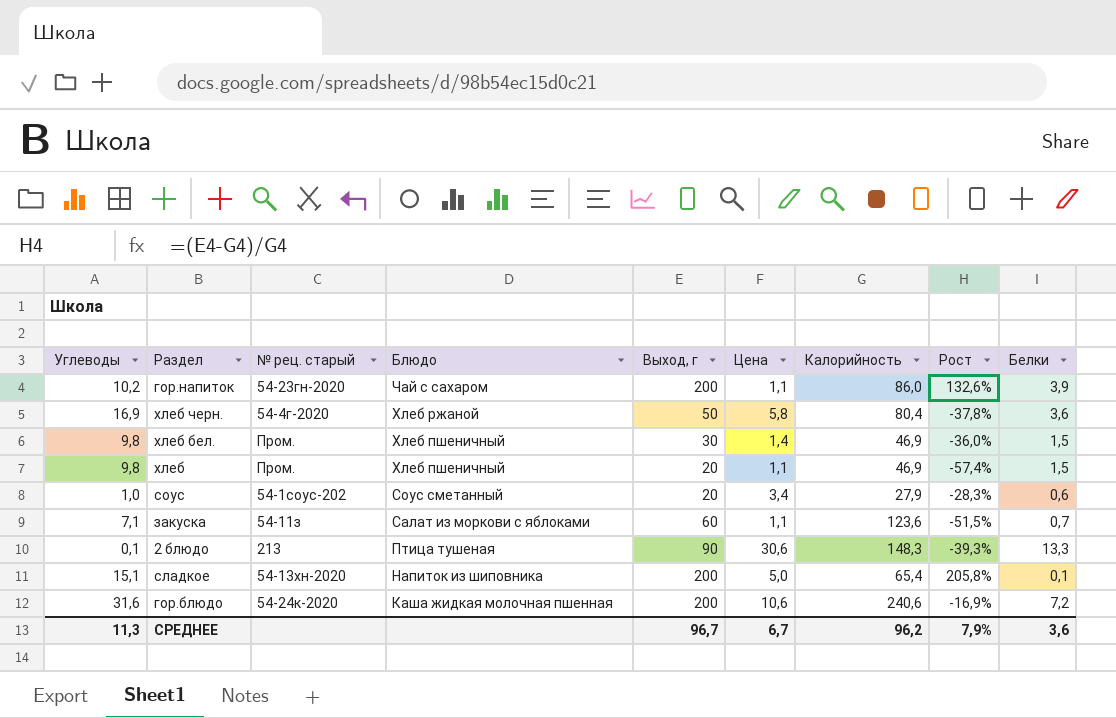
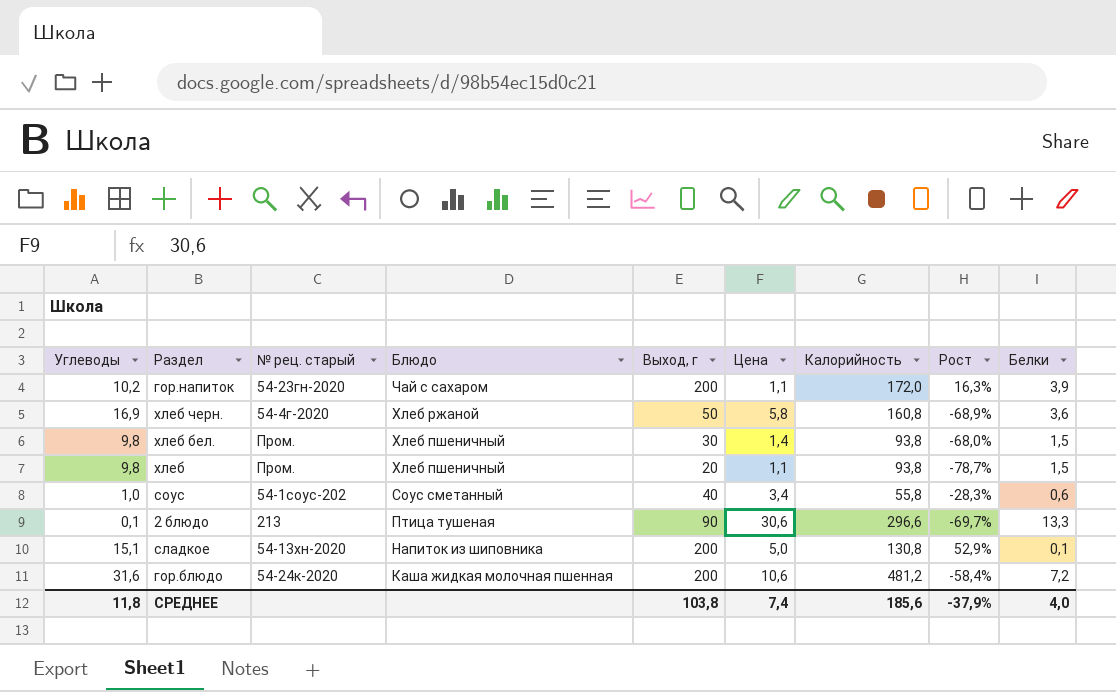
row закуска: 7,1 | 54-11з | Салат из моркови с яблоками | 60 | 1,1 | 123,6 | -51,5% | 0,7 -> none
гор.напиток | Калорийность: 86,0 -> 172,0
гор.напиток | Рост: 132,6% -> 16,3%
хлеб черн. | Калорийность: 80,4 -> 160,8
хлеб черн. | Рост: -37,8% -> -68,9%
хлеб бел. | Калорийность: 46,9 -> 93,8
хлеб бел. | Рост: -36,0% -> -68,0%
хлеб | Калорийность: 46,9 -> 93,8
хлеб | Рост: -57,4% -> -78,7%
соус | Выход, г: 20 -> 40
соус | Калорийность: 27,9 -> 55,8
2 блюдо | Калорийность: 148,3 -> 296,6
2 блюдо | Рост: -39,3% -> -69,7%
сладкое | Калорийность: 65,4 -> 130,8
сладкое | Рост: 205,8% -> 52,9%
гор.блюдо | Калорийность: 240,6 -> 481,2
гор.блюдо | Рост: -16,9% -> -58,4%
СРЕДНЕЕ | Углеводы: 11,3 -> 11,8
СРЕДНЕЕ | Выход, г: 96,7 -> 103,8
СРЕДНЕЕ | Цена: 6,7 -> 7,4
СРЕДНЕЕ | Калорийность: 96,2 -> 185,6
СРЕДНЕЕ | Рост: 7,9% -> -37,9%
СРЕДНЕЕ | Белки: 3,6 -> 4,0

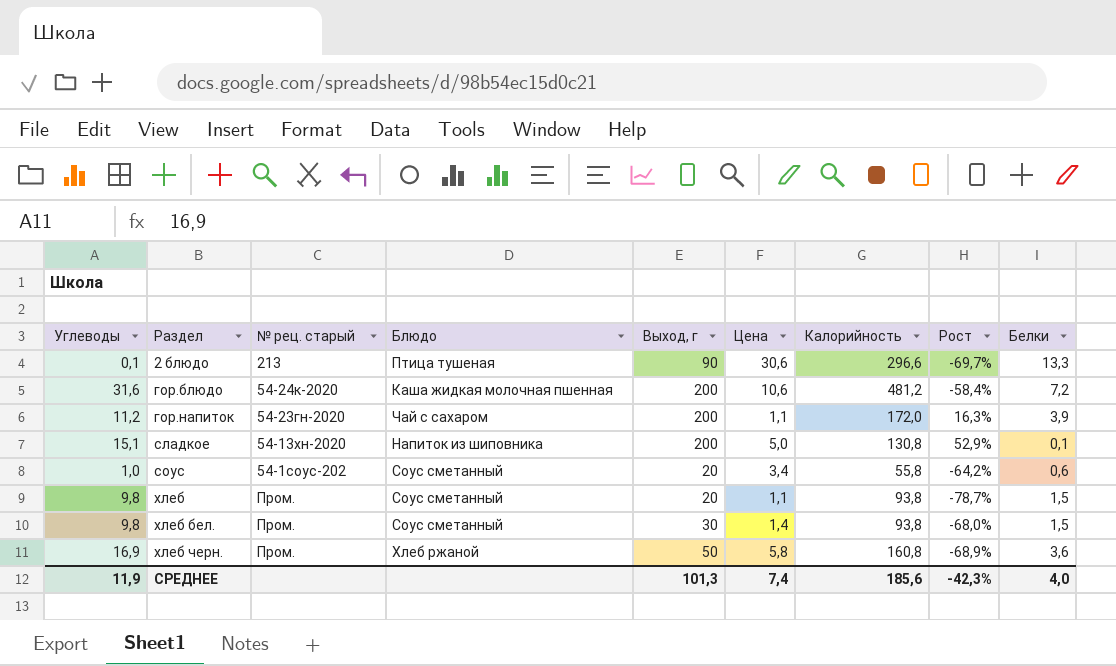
row order: Блюдо descending -> Раздел ascending
гор.напиток | Углеводы: 10,2 -> 11,2
соус | Выход, г: 40 -> 20
соус | Рост: -28,3% -> -64,2%
хлеб | Блюдо: Хлеб пшеничный -> Соус сметанный
хлеб бел. | Блюдо: Хлеб пшеничный -> Соус сметанный
хлеб черн. | № рец. старый: 54-4г-2020 -> Пром.
СРЕДНЕЕ | Углеводы: 11,8 -> 11,9
СРЕДНЕЕ | Выход, г: 103,8 -> 101,3
СРЕДНЕЕ | Рост: -37,9% -> -42,3%

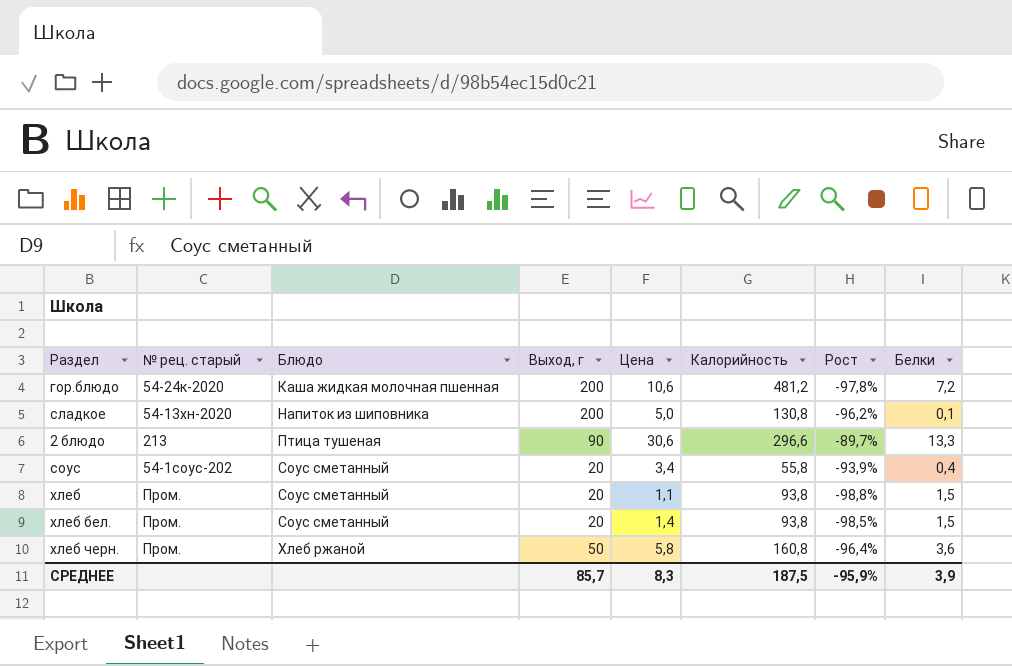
row order: Раздел ascending -> Блюдо ascending
column Углеводы | position: 1 -> none
column Рост | formula: ([Выход, г] - [Калорийность]) / [Калорийность] -> ([Цена] - [Калорийность]) / [Калорийность]
row гор.напиток: 11,2 | 54-23гн-2020 | Чай с сахаром | 200 | 1,1 | 172,0 | 16,3% | 3,9 -> none
соус | Белки: 0,6 -> 0,4
хлеб бел. | Выход, г: 30 -> 20
СРЕДНЕЕ | Выход, г: 101,3 -> 85,7
СРЕДНЕЕ | Цена: 7,4 -> 8,3
СРЕДНЕЕ | Калорийность: 185,6 -> 187,5
СРЕДНЕЕ | Рост: -42,3% -> -95,9%
СРЕДНЕЕ | Белки: 4,0 -> 3,9

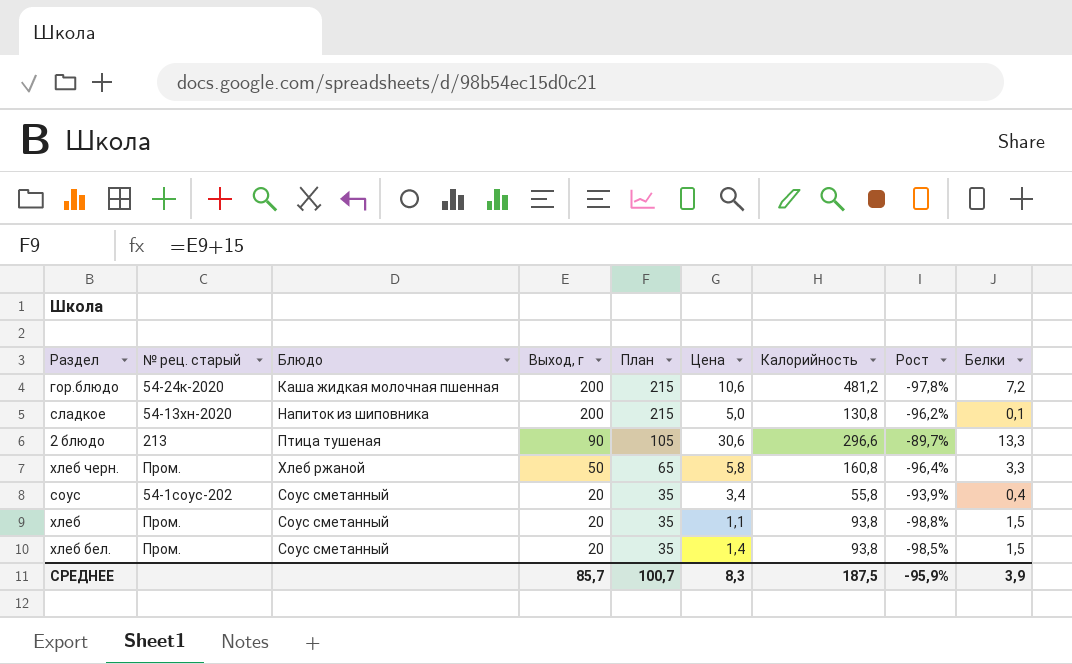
row order: Блюдо ascending -> Выход, г descending
column План | formula: none -> [Выход, г] + 15
хлеб черн. | Белки: 3,6 -> 3,3

